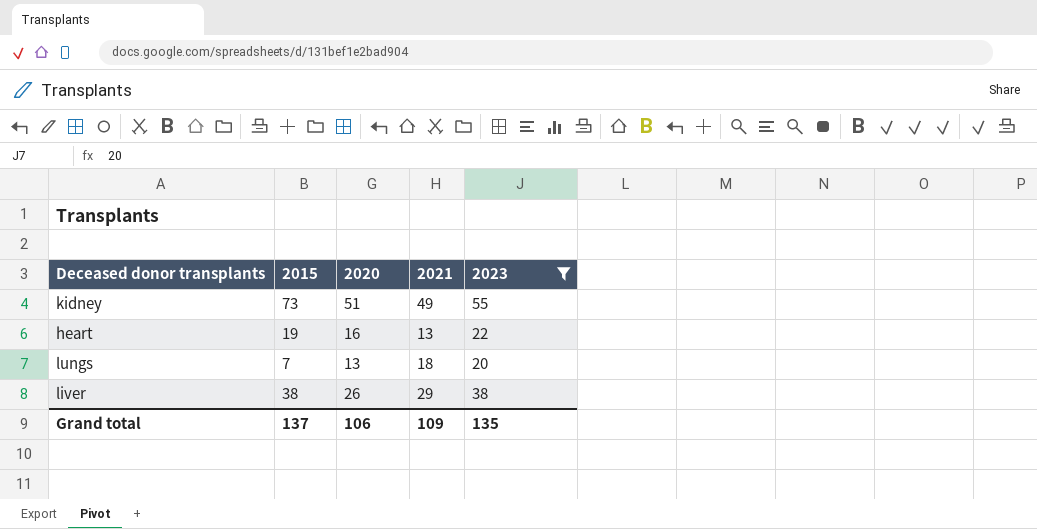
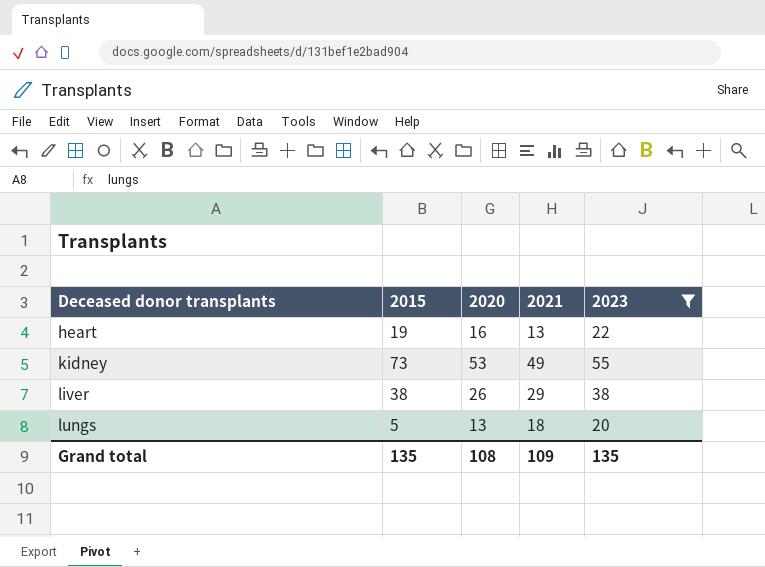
row order: none -> Deceased donor transplants ascending
kidney | 2020: 51 -> 53
lungs | 2015: 7 -> 5
Grand total | 2015: 137 -> 135
Grand total | 2020: 106 -> 108

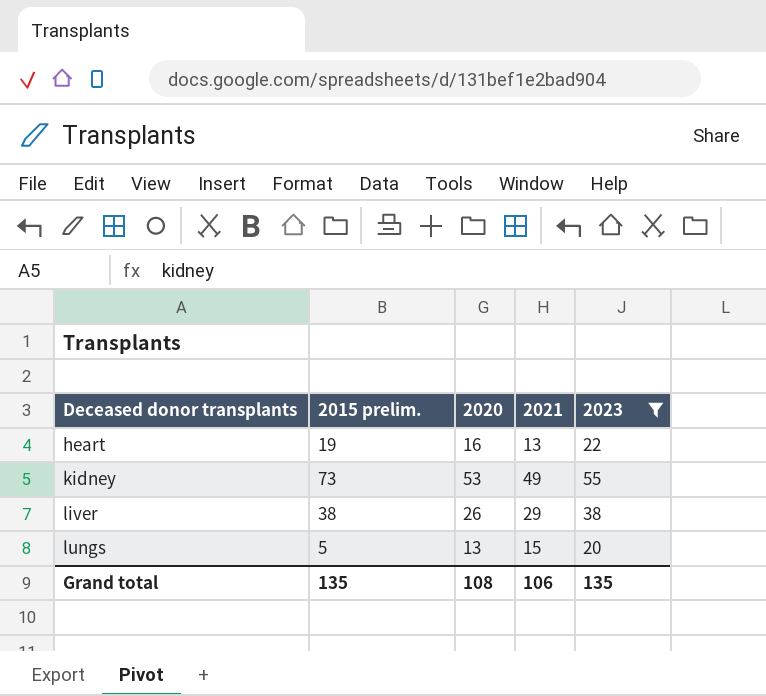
column name: 2015 -> 2015 prelim.
lungs | 2021: 18 -> 15
Grand total | 2021: 109 -> 106

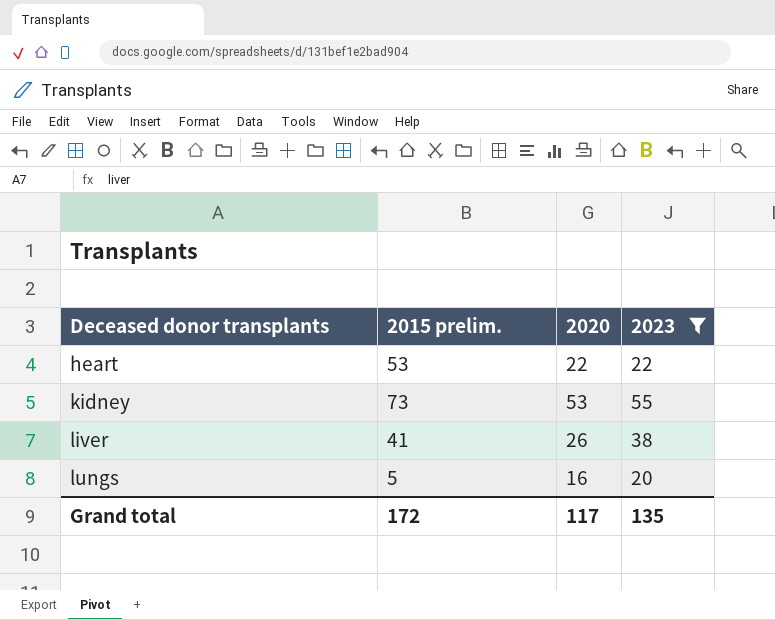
column 2021 | position: 4 -> none
heart | 2015 prelim.: 19 -> 53
heart | 2020: 16 -> 22
liver | 2015 prelim.: 38 -> 41
lungs | 2020: 13 -> 16
Grand total | 2015 prelim.: 135 -> 172
Grand total | 2020: 108 -> 117

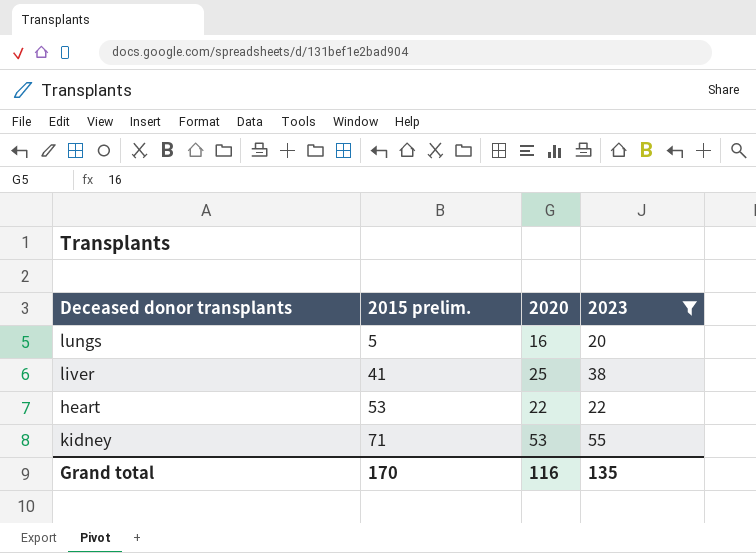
row order: Deceased donor transplants ascending -> 2015 prelim. ascending
liver | 2020: 26 -> 25
kidney | 2015 prelim.: 73 -> 71
Grand total | 2015 prelim.: 172 -> 170
Grand total | 2020: 117 -> 116

